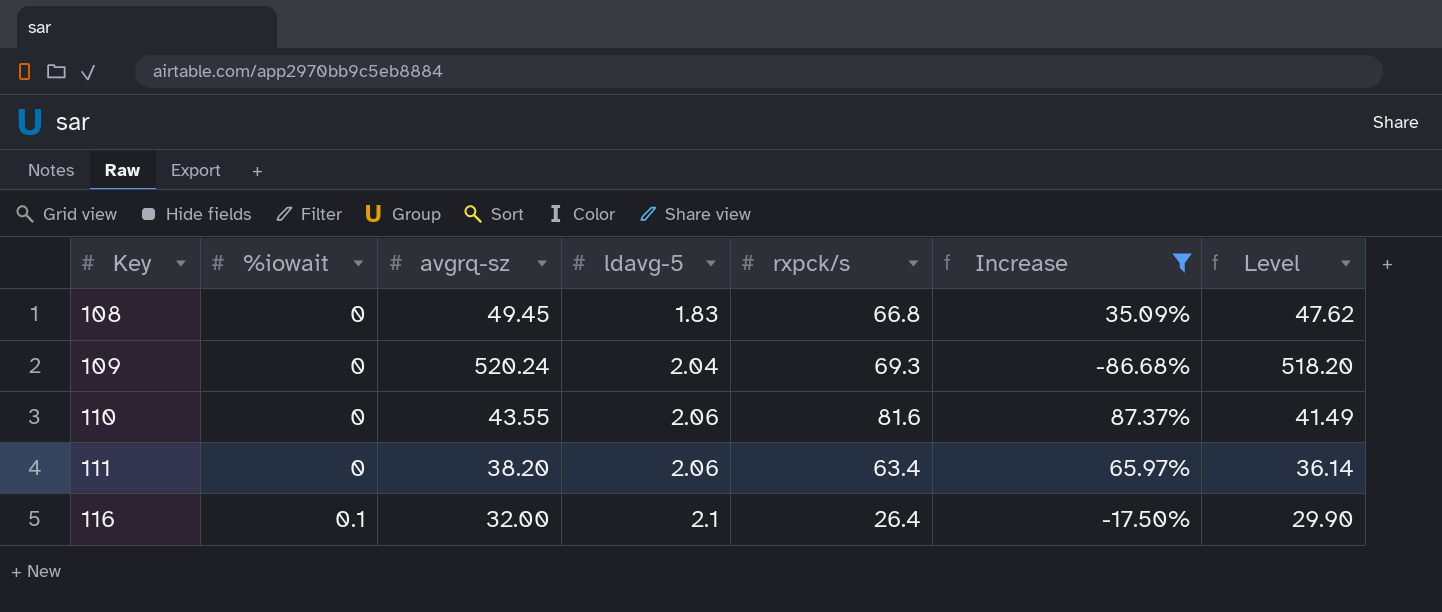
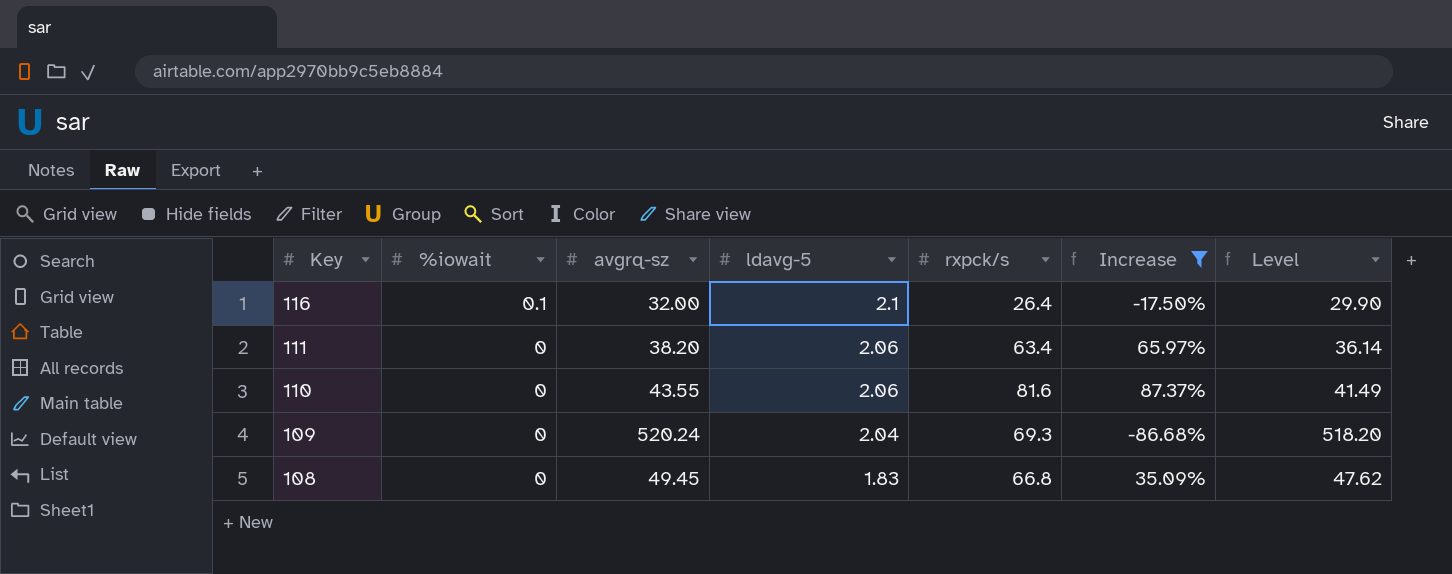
row order: Key ascending -> Key descending

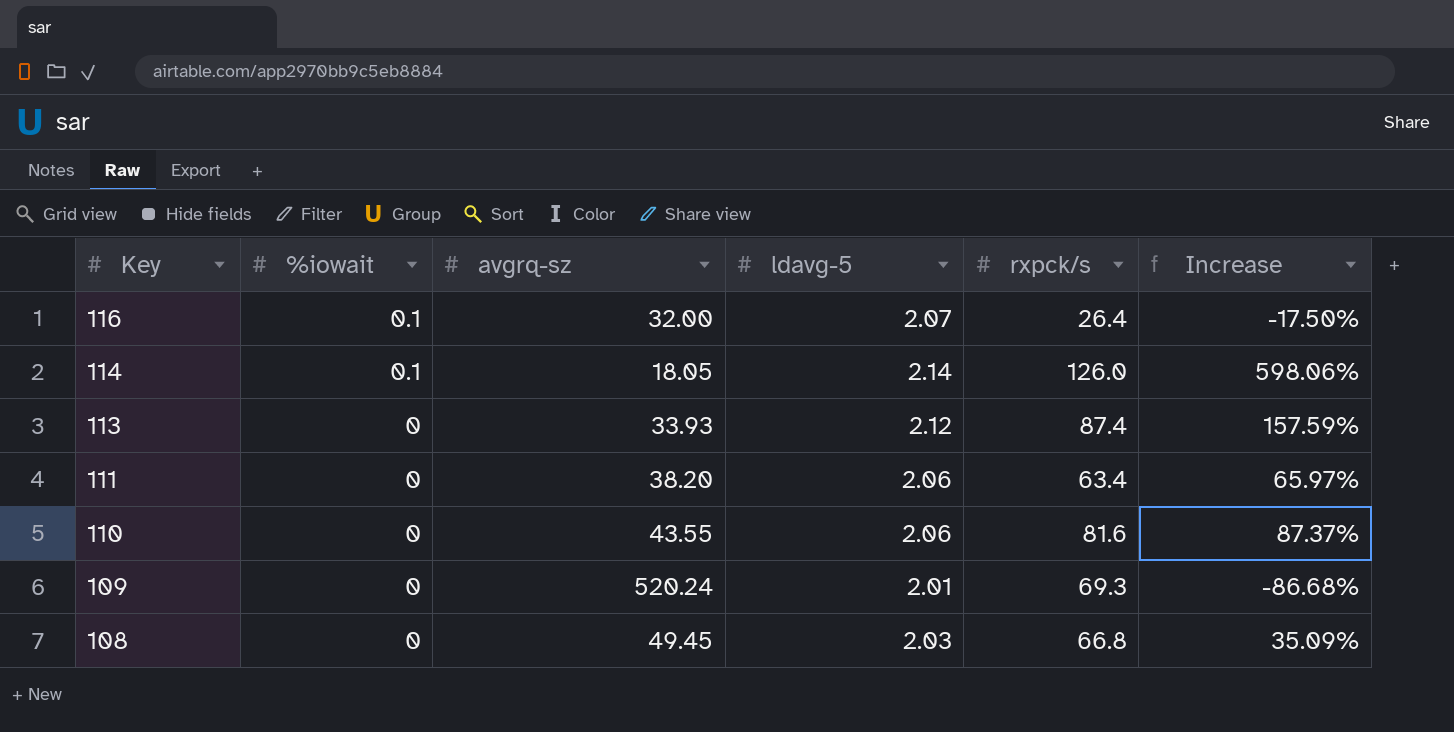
filter: Increase <= 87.37% -> none
column Level | formula: [avgrq-sz] - [ldavg-5] -> none
116 | ldavg-5: 2.1 -> 2.07
109 | ldavg-5: 2.04 -> 2.01
108 | ldavg-5: 1.83 -> 2.03

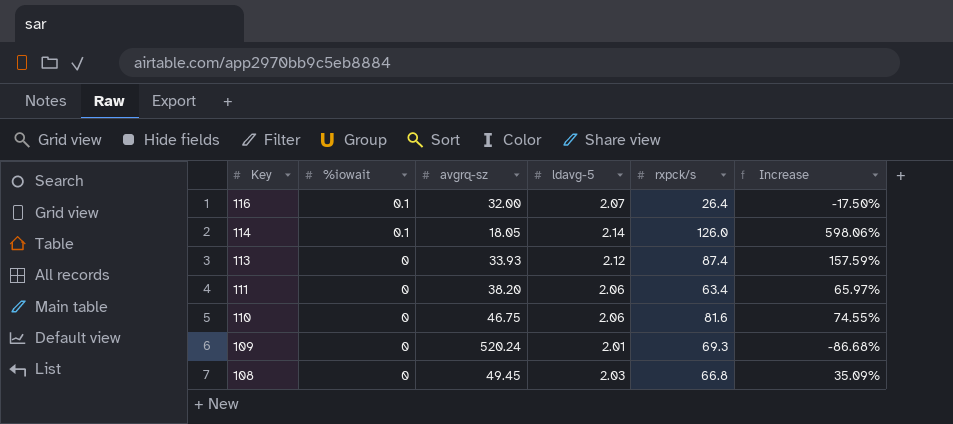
110 | avgrq-sz: 43.55 -> 46.75
110 | Increase: 87.37% -> 74.55%

